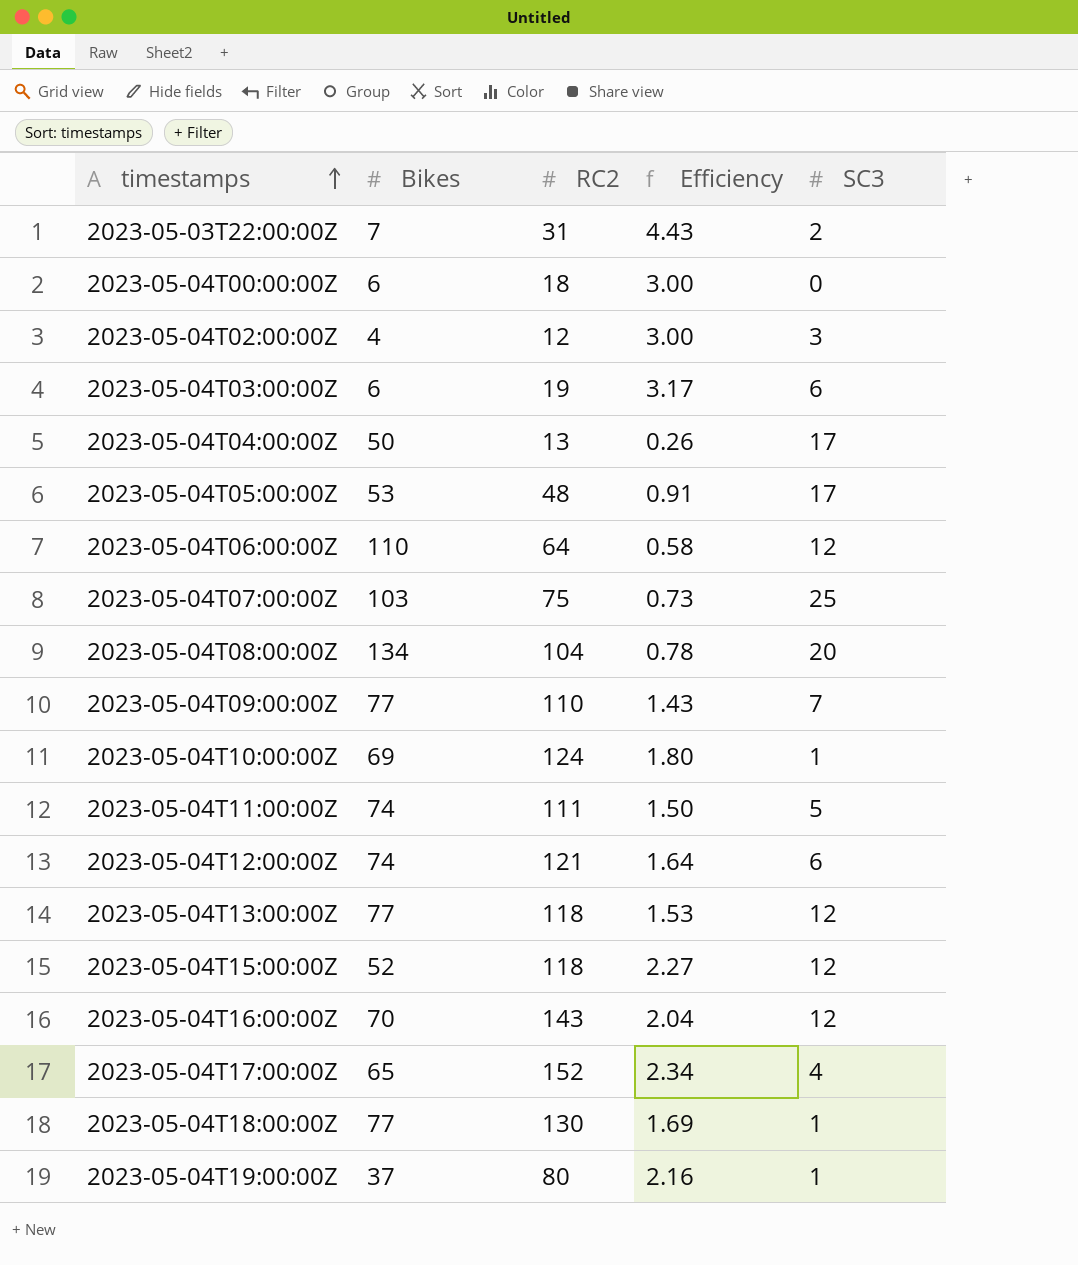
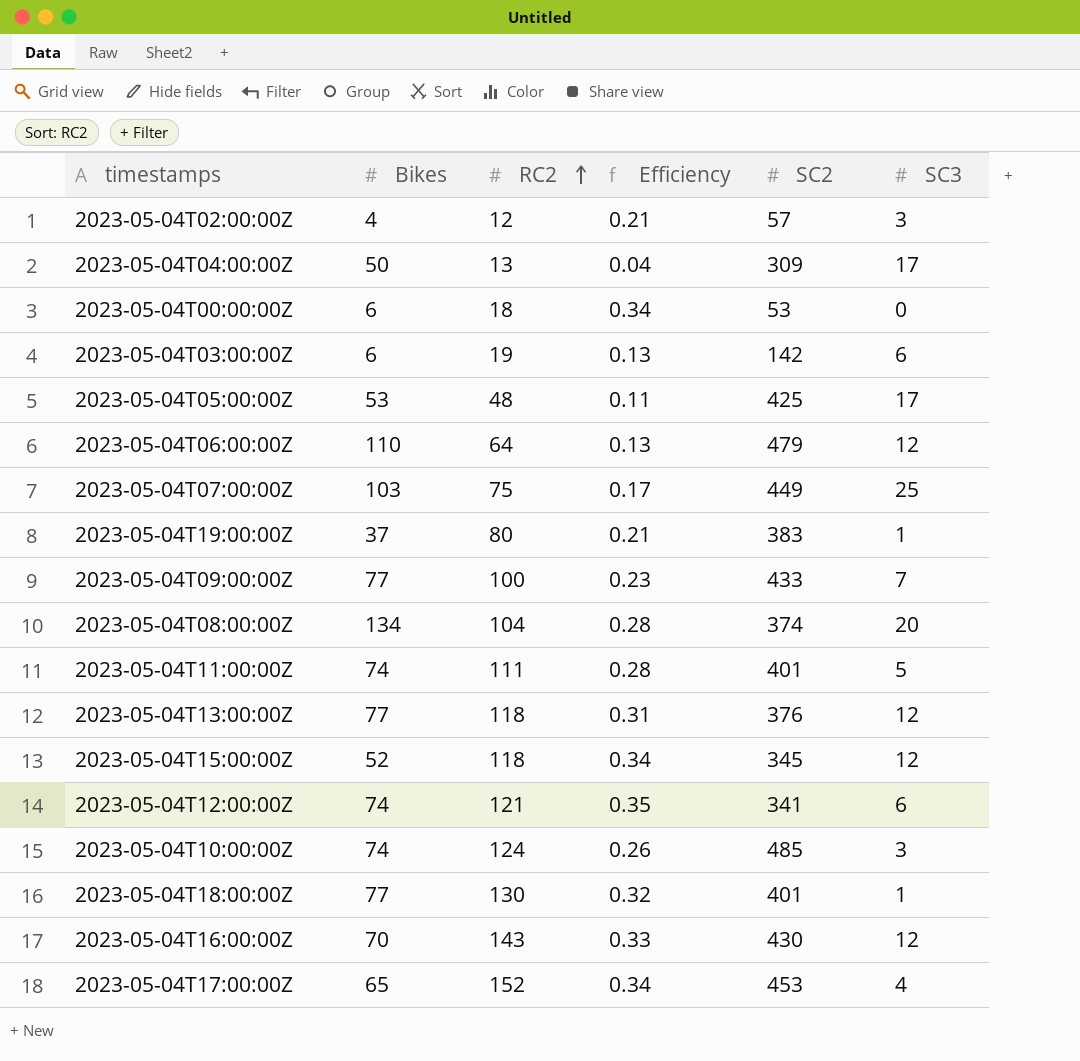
row order: timestamps ascending -> RC2 ascending
column Efficiency | formula: [RC2] / [Bikes] -> [RC2] / [SC2]
column SC2 | position: none -> 5
row 2023-05-03T22:00:00Z: 7 | 31 | 4.43 | 2 -> none
2023-05-04T09:00:00Z | RC2: 110 -> 100
2023-05-04T10:00:00Z | Bikes: 69 -> 74
2023-05-04T10:00:00Z | SC3: 1 -> 3

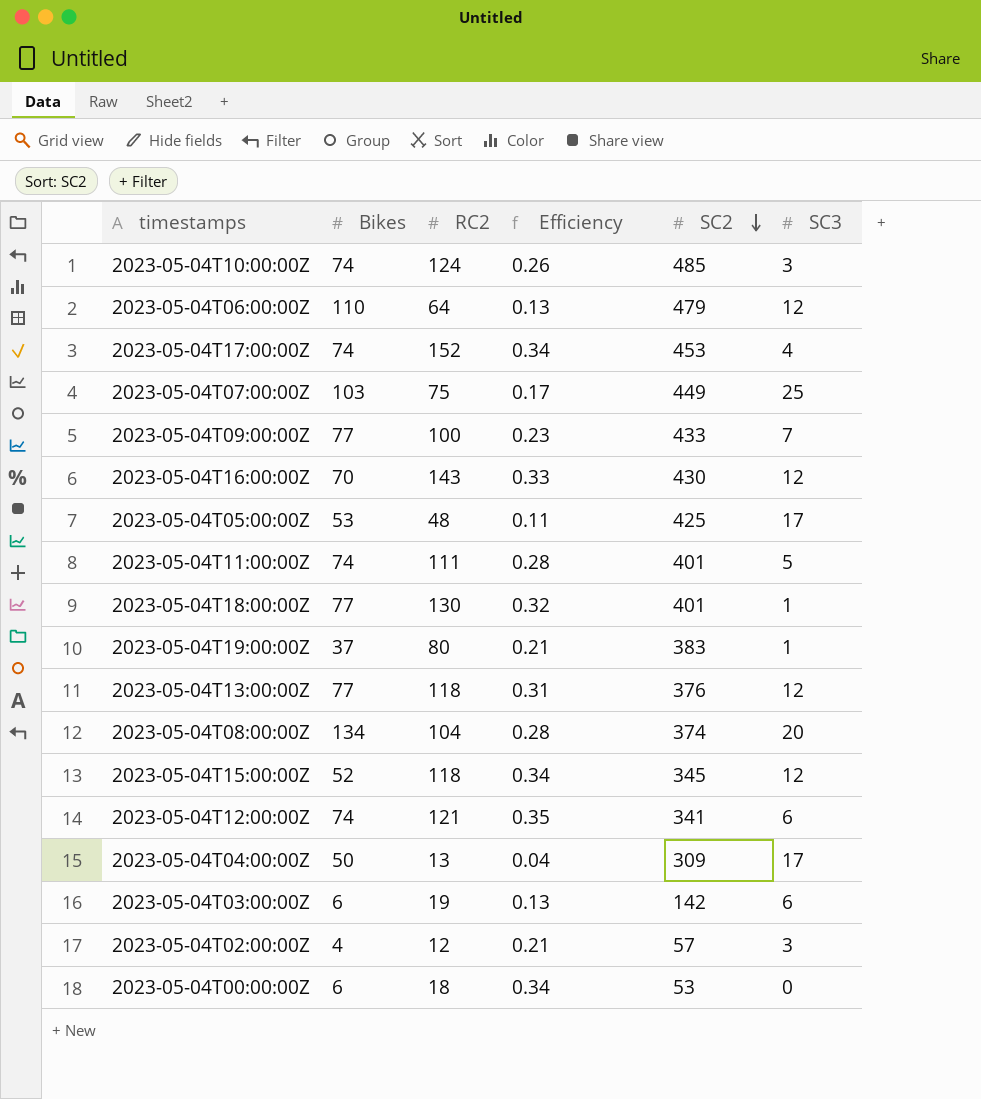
row order: RC2 ascending -> SC2 descending
2023-05-04T17:00:00Z | Bikes: 65 -> 74

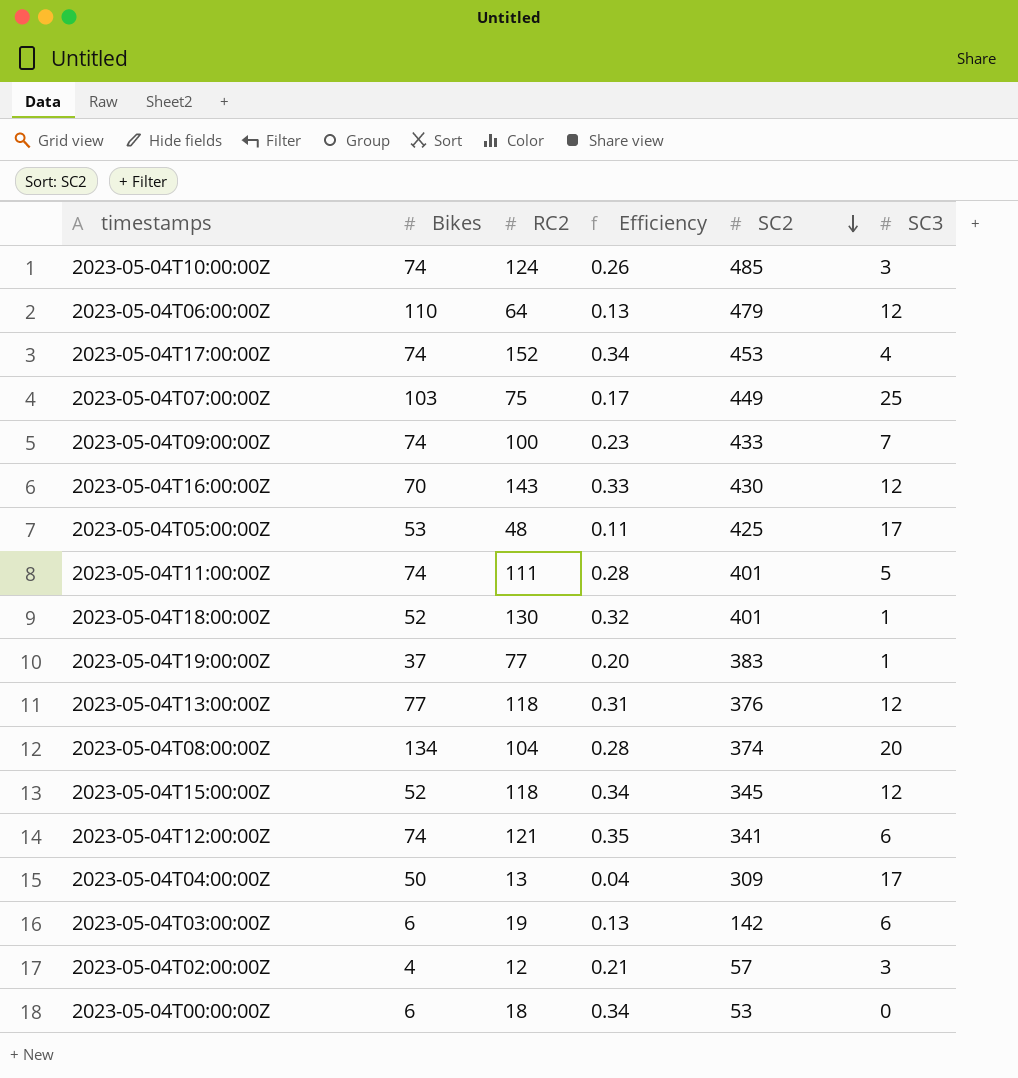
2023-05-04T09:00:00Z | Bikes: 77 -> 74
2023-05-04T18:00:00Z | Bikes: 77 -> 52
2023-05-04T19:00:00Z | RC2: 80 -> 77
2023-05-04T19:00:00Z | Efficiency: 0.21 -> 0.20

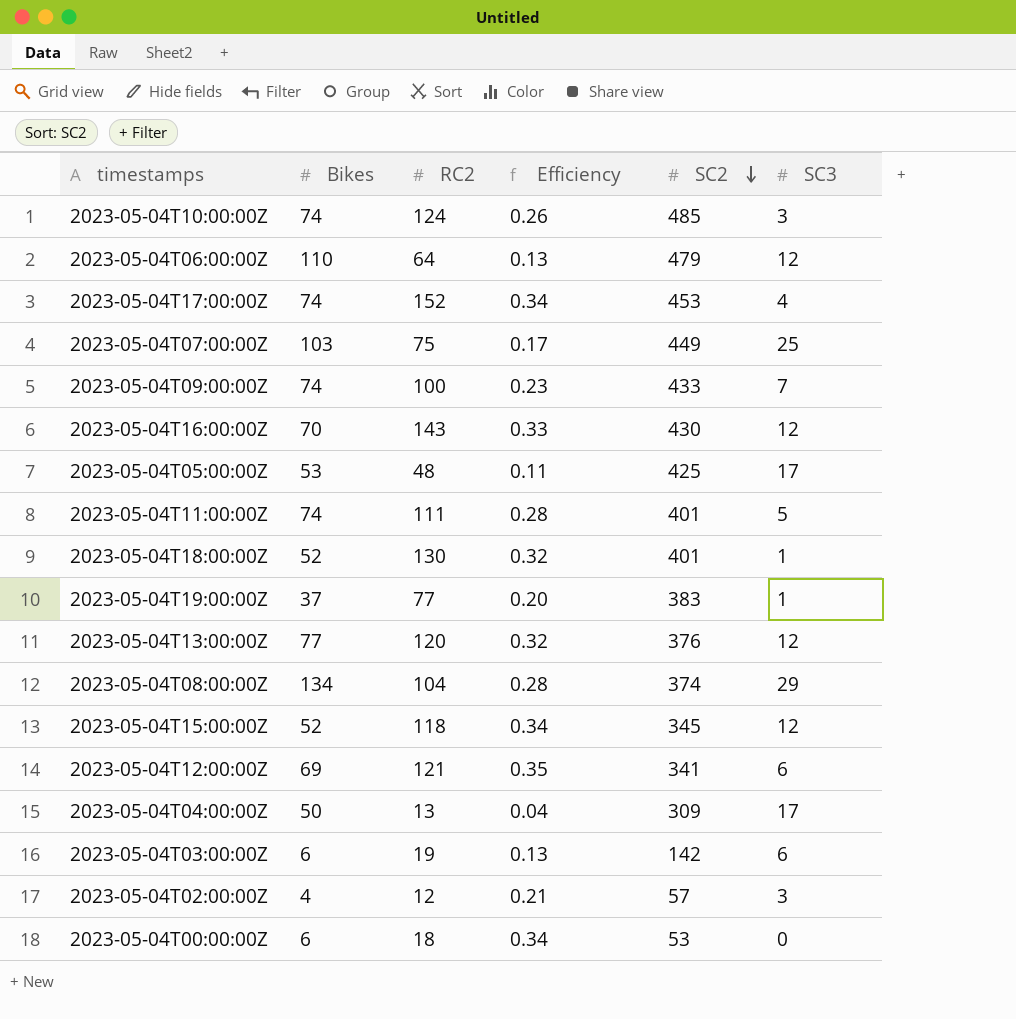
2023-05-04T13:00:00Z | RC2: 118 -> 120
2023-05-04T13:00:00Z | Efficiency: 0.31 -> 0.32
2023-05-04T08:00:00Z | SC3: 20 -> 29
2023-05-04T12:00:00Z | Bikes: 74 -> 69

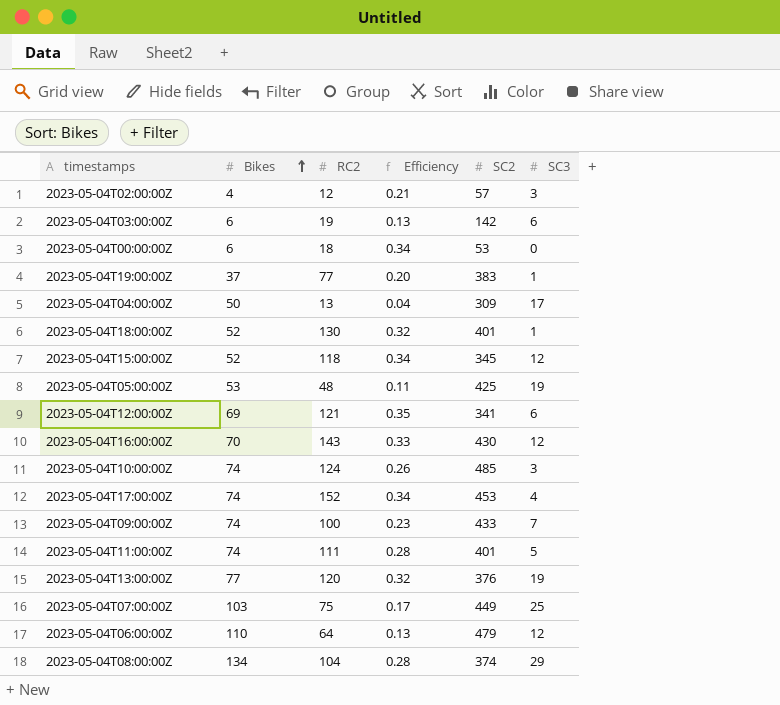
row order: SC2 descending -> Bikes ascending
2023-05-04T05:00:00Z | SC3: 17 -> 19
2023-05-04T13:00:00Z | SC3: 12 -> 19

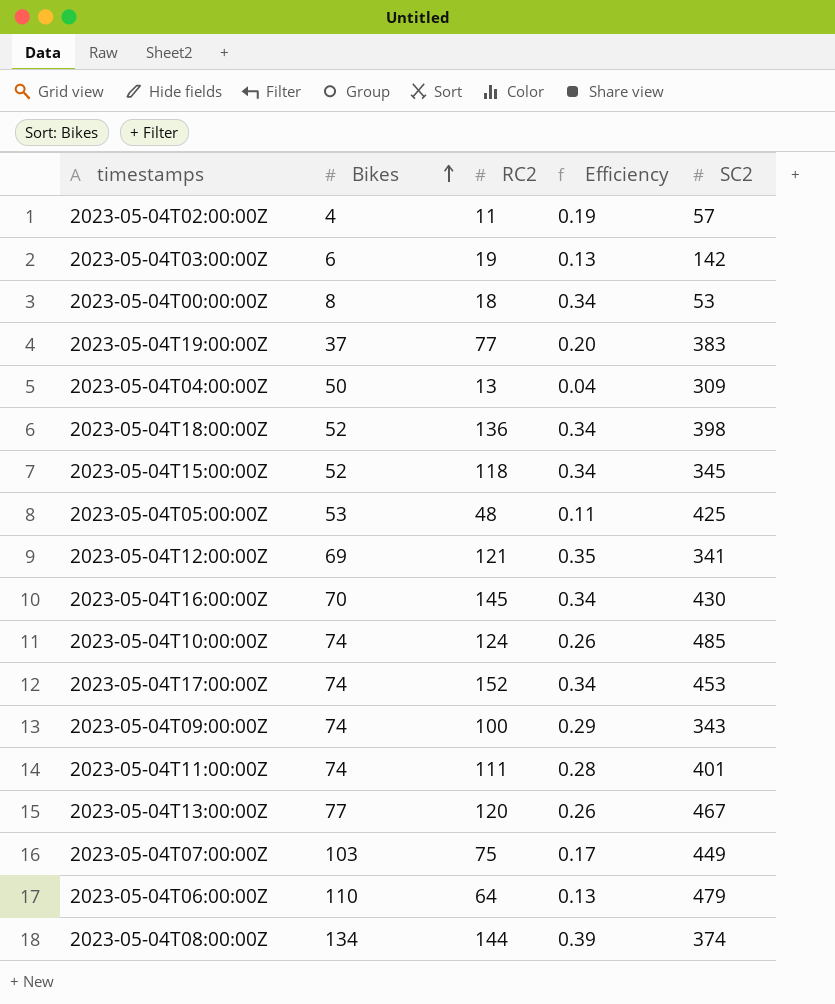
column SC3 | position: 6 -> none
2023-05-04T02:00:00Z | RC2: 12 -> 11
2023-05-04T02:00:00Z | Efficiency: 0.21 -> 0.19
2023-05-04T00:00:00Z | Bikes: 6 -> 8
2023-05-04T18:00:00Z | RC2: 130 -> 136
2023-05-04T18:00:00Z | Efficiency: 0.32 -> 0.34
2023-05-04T18:00:00Z | SC2: 401 -> 398
2023-05-04T16:00:00Z | RC2: 143 -> 145
2023-05-04T16:00:00Z | Efficiency: 0.33 -> 0.34
2023-05-04T09:00:00Z | Efficiency: 0.23 -> 0.29
2023-05-04T09:00:00Z | SC2: 433 -> 343
2023-05-04T13:00:00Z | Efficiency: 0.32 -> 0.26
2023-05-04T13:00:00Z | SC2: 376 -> 467
2023-05-04T08:00:00Z | RC2: 104 -> 144
2023-05-04T08:00:00Z | Efficiency: 0.28 -> 0.39

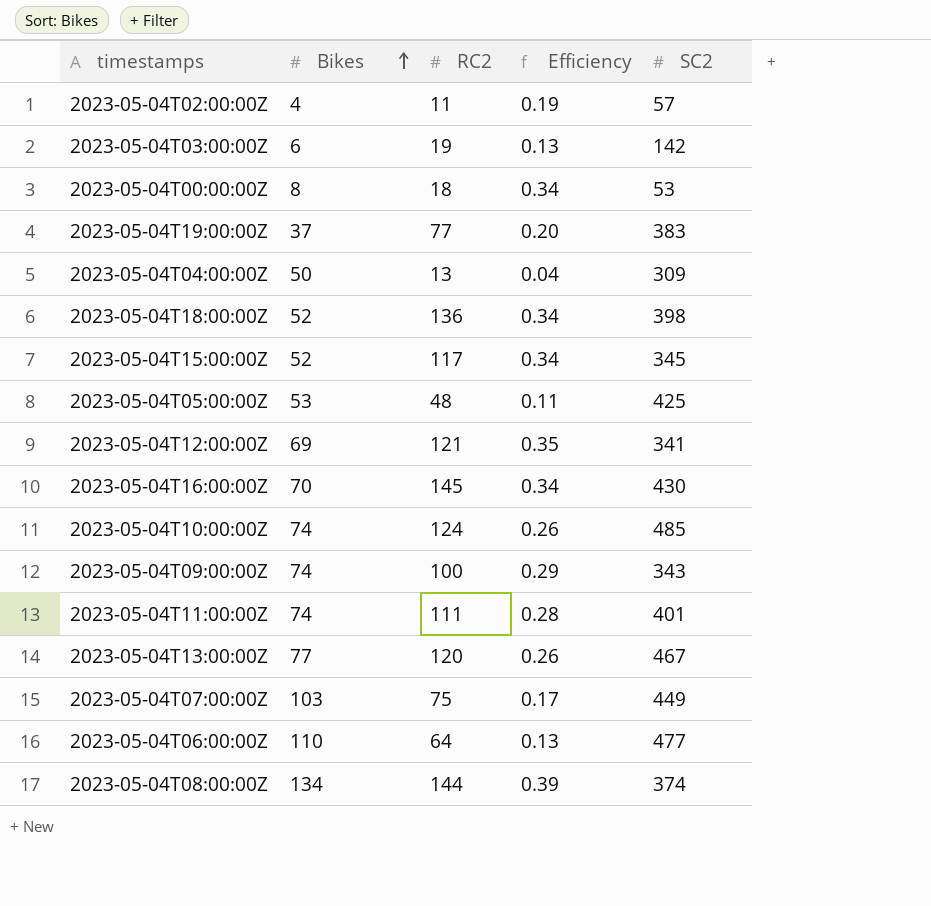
row 2023-05-04T17:00:00Z: 74 | 152 | 0.34 | 453 -> none
2023-05-04T15:00:00Z | RC2: 118 -> 117
2023-05-04T06:00:00Z | SC2: 479 -> 477

